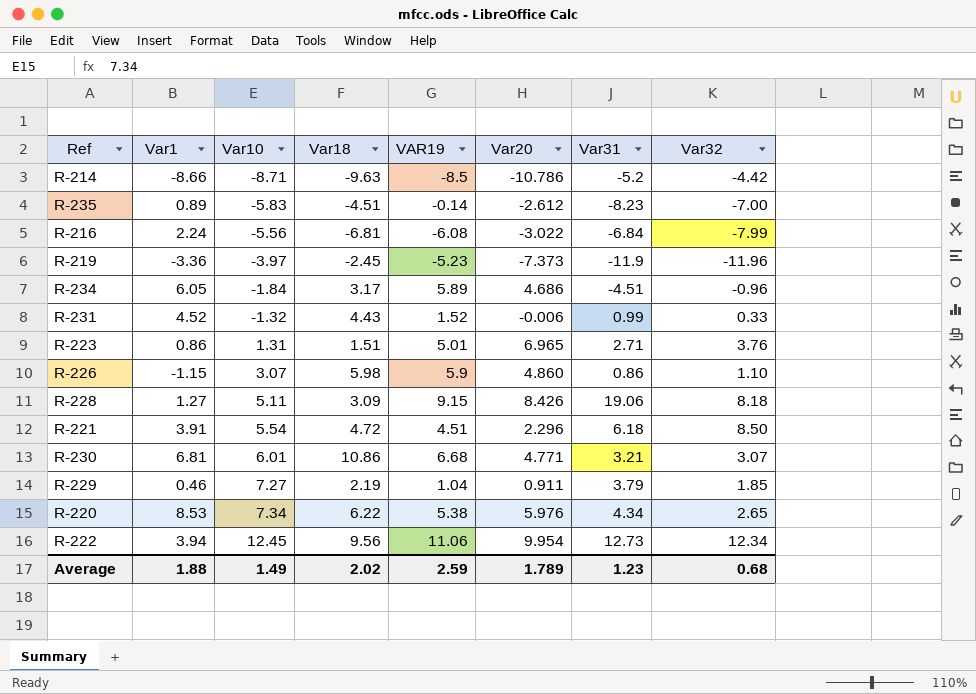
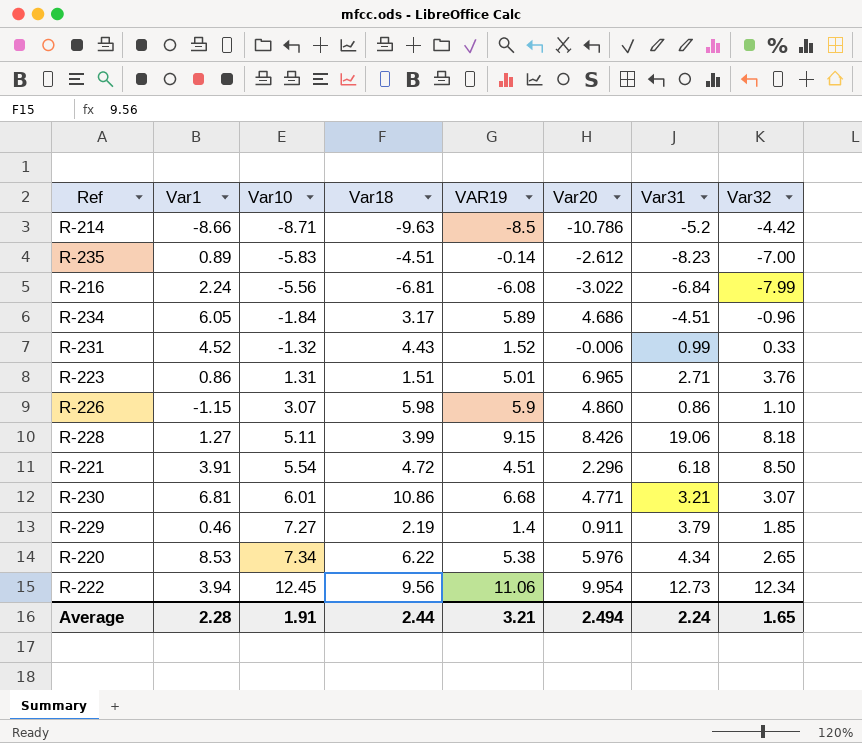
row R-219: -3.36 | -3.97 | -2.45 | -5.23 | -7.373 | -11.9 | -11.96 -> none
R-228 | Var18: 3.09 -> 3.99
R-229 | VAR19: 1.04 -> 1.4
Average | Var1: 1.88 -> 2.28
Average | Var10: 1.49 -> 1.91
Average | Var18: 2.02 -> 2.44
Average | VAR19: 2.59 -> 3.21
Average | Var20: 1.789 -> 2.494
Average | Var31: 1.23 -> 2.24
Average | Var32: 0.68 -> 1.65

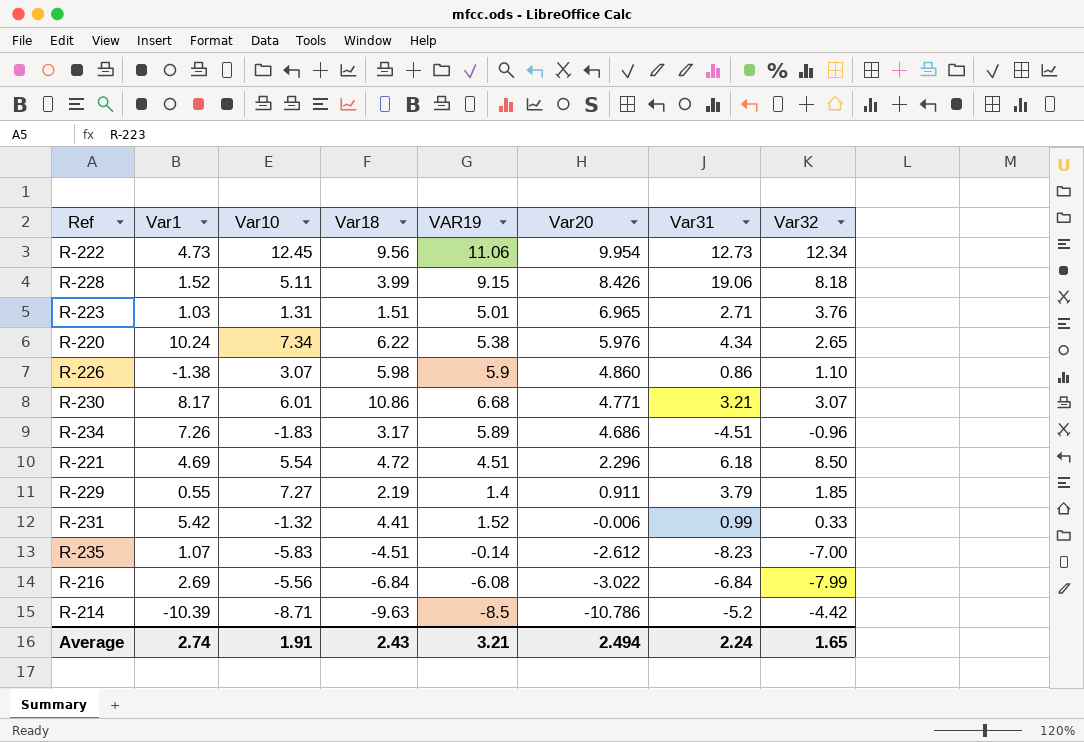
row order: Var10 ascending -> Var20 descending
R-222 | Var1: 3.94 -> 4.73
R-228 | Var1: 1.27 -> 1.52
R-223 | Var1: 0.86 -> 1.03
R-220 | Var1: 8.53 -> 10.24
R-226 | Var1: -1.15 -> -1.38
R-230 | Var1: 6.81 -> 8.17
R-234 | Var1: 6.05 -> 7.26
R-234 | Var10: -1.84 -> -1.83
R-221 | Var1: 3.91 -> 4.69
R-229 | Var1: 0.46 -> 0.55
R-231 | Var1: 4.52 -> 5.42
R-231 | Var18: 4.43 -> 4.41
R-235 | Var1: 0.89 -> 1.07
R-216 | Var1: 2.24 -> 2.69
R-216 | Var18: -6.81 -> -6.84
R-214 | Var1: -8.66 -> -10.39
Average | Var1: 2.28 -> 2.74
Average | Var18: 2.44 -> 2.43

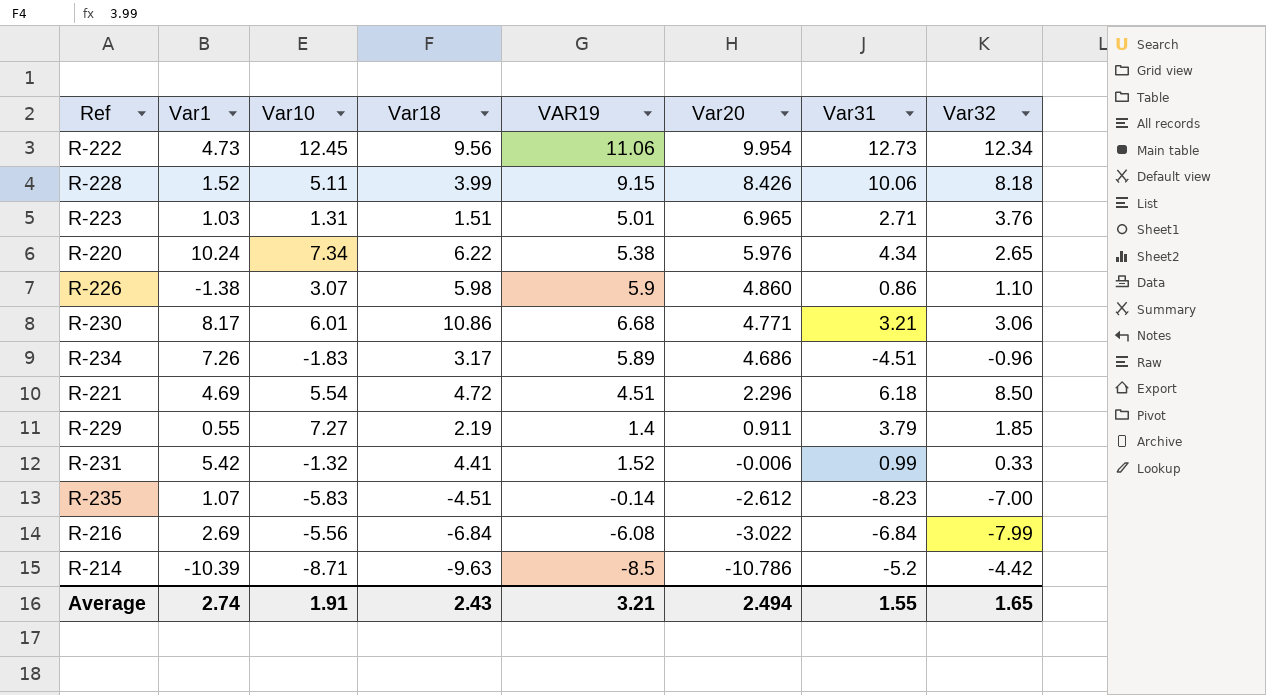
R-228 | Var31: 19.06 -> 10.06
R-230 | Var32: 3.07 -> 3.06
Average | Var31: 2.24 -> 1.55

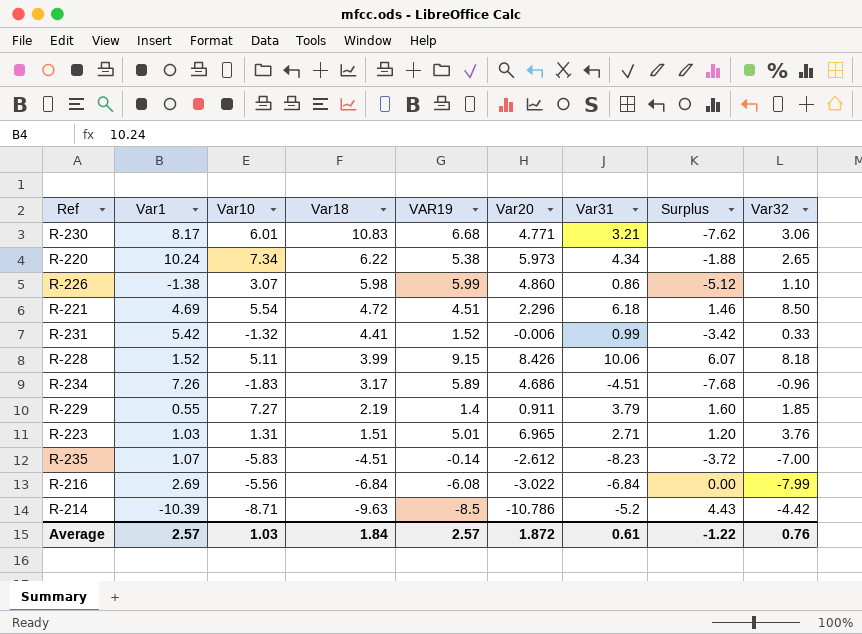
row order: Var20 descending -> Var18 descending
column Surplus | formula: none -> [Var31] - [Var18]
row R-222: 4.73 | 12.45 | 9.56 | 11.06 | 9.954 | 12.73 | 12.34 -> none
R-230 | Var18: 10.86 -> 10.83
R-220 | Var20: 5.976 -> 5.973
R-226 | VAR19: 5.9 -> 5.99
Average | Var1: 2.74 -> 2.57
Average | Var10: 1.91 -> 1.03
Average | Var18: 2.43 -> 1.84
Average | VAR19: 3.21 -> 2.57
Average | Var20: 2.494 -> 1.872
Average | Var31: 1.55 -> 0.61
Average | Var32: 1.65 -> 0.76

